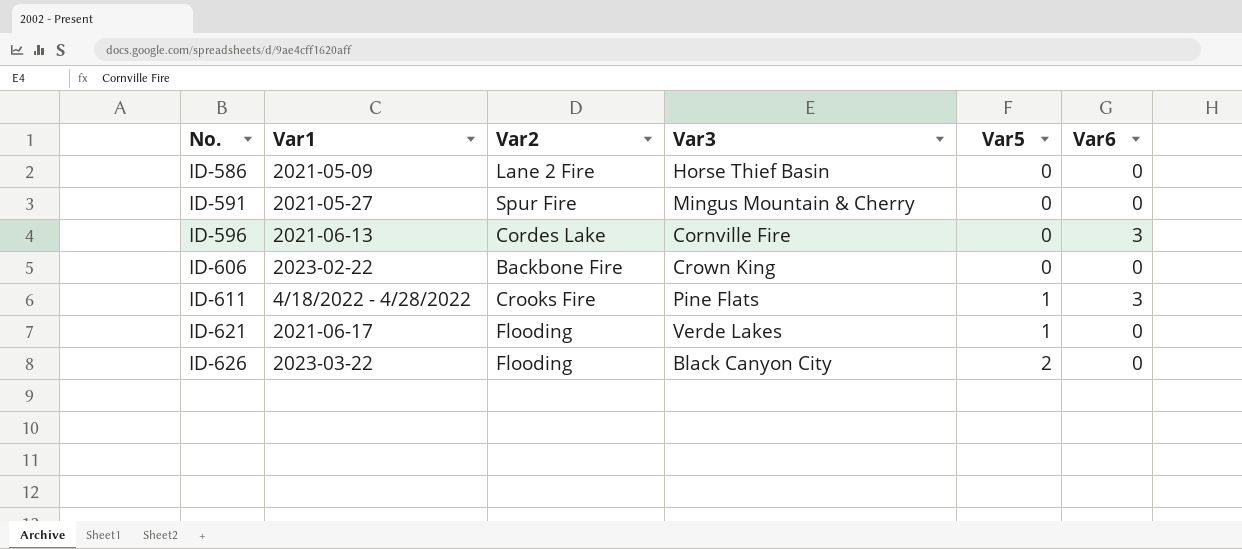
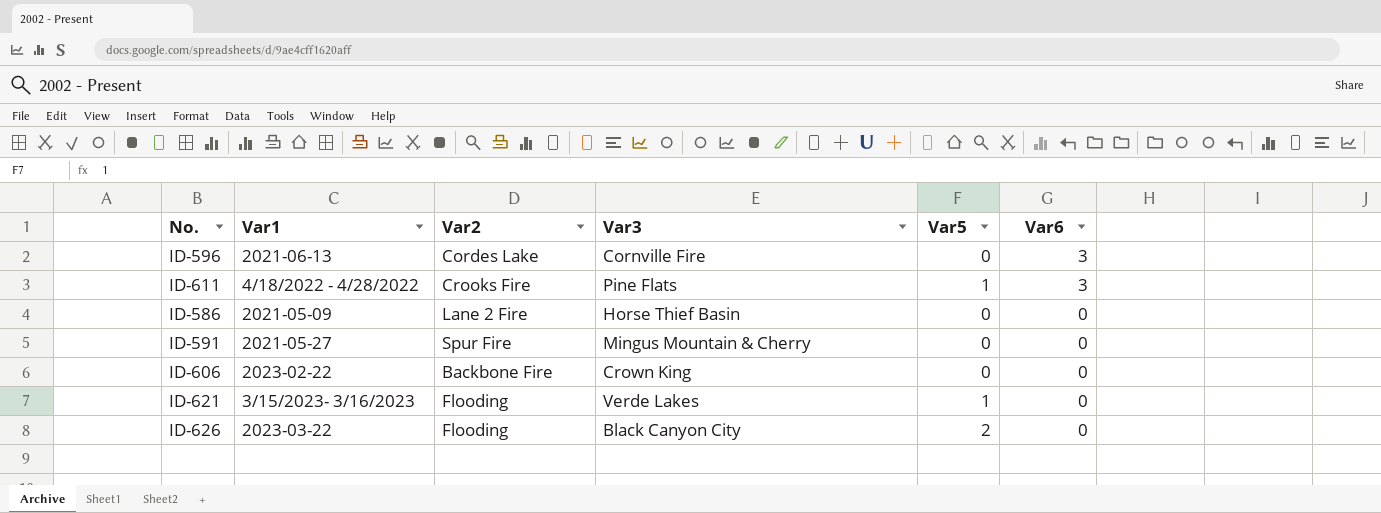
row order: No. ascending -> Var6 descending
ID-621 | Var1: 2021-06-17 -> 3/15/2023- 3/16/2023

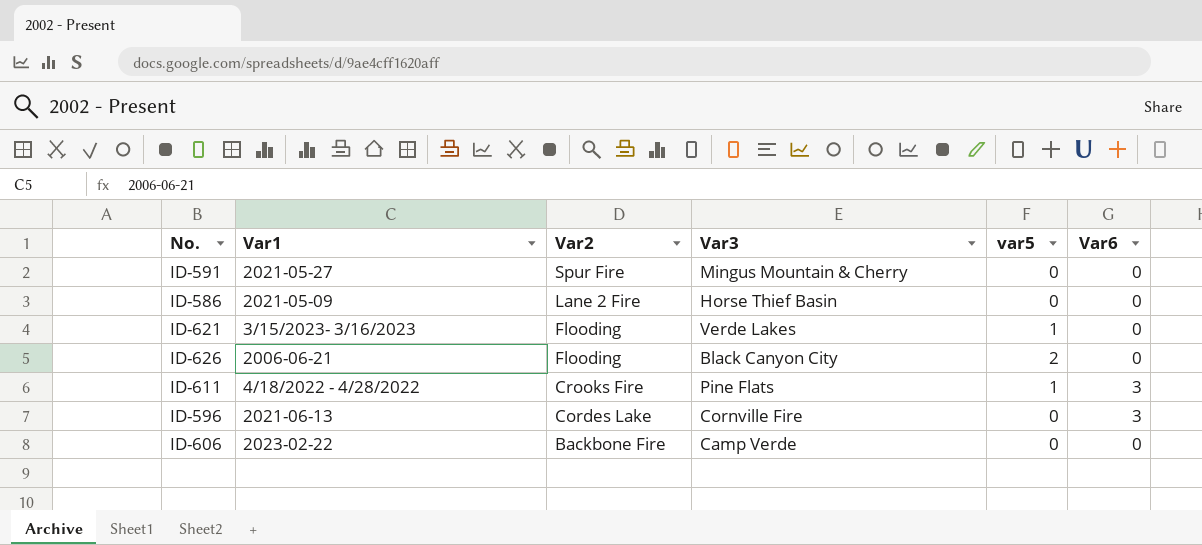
row order: Var6 descending -> Var2 descending
column name: Var5 -> var5
ID-626 | Var1: 2023-03-22 -> 2006-06-21
ID-606 | Var3: Crown King -> Camp Verde

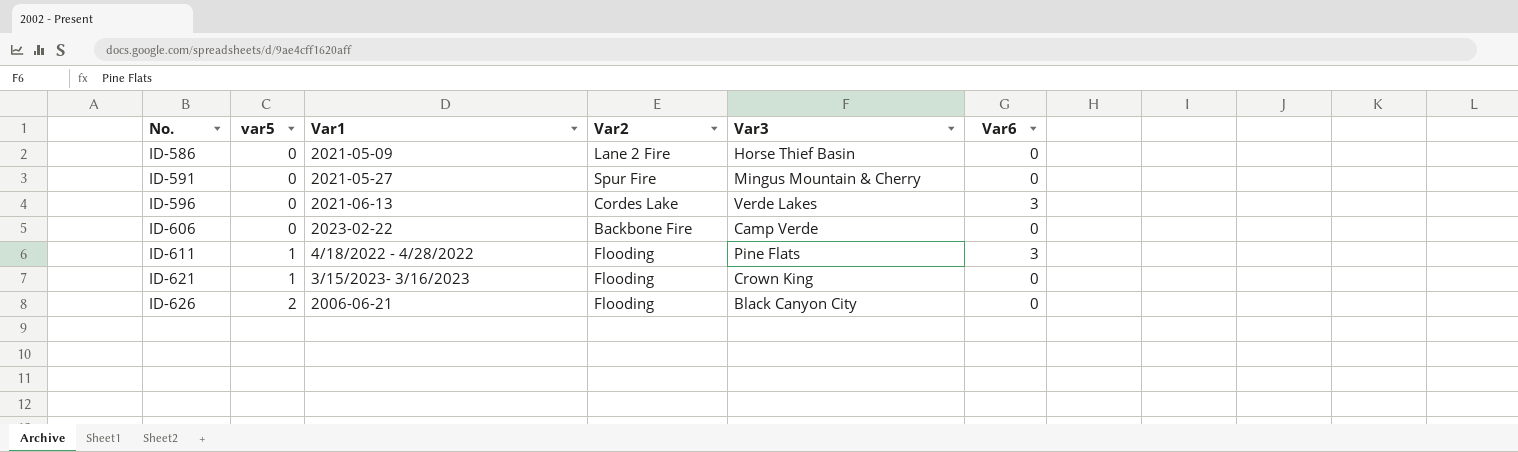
row order: Var2 descending -> No. ascending
column var5 | position: 5 -> 2
ID-596 | Var3: Cornville Fire -> Verde Lakes
ID-611 | Var2: Crooks Fire -> Flooding
ID-621 | Var3: Verde Lakes -> Crown King

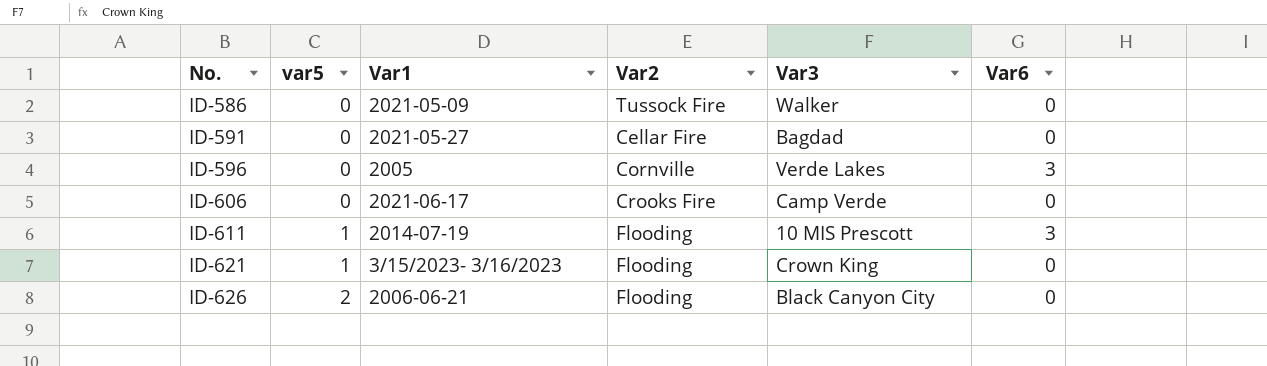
ID-586 | Var2: Lane 2 Fire -> Tussock Fire
ID-586 | Var3: Horse Thief Basin -> Walker
ID-591 | Var2: Spur Fire -> Cellar Fire
ID-591 | Var3: Mingus Mountain & Cherry -> Bagdad
ID-596 | Var1: 2021-06-13 -> 2005
ID-596 | Var2: Cordes Lake -> Cornville
ID-606 | Var1: 2023-02-22 -> 2021-06-17
ID-606 | Var2: Backbone Fire -> Crooks Fire
ID-611 | Var1: 4/18/2022 - 4/28/2022 -> 2014-07-19
ID-611 | Var3: Pine Flats -> 10 MIS Prescott

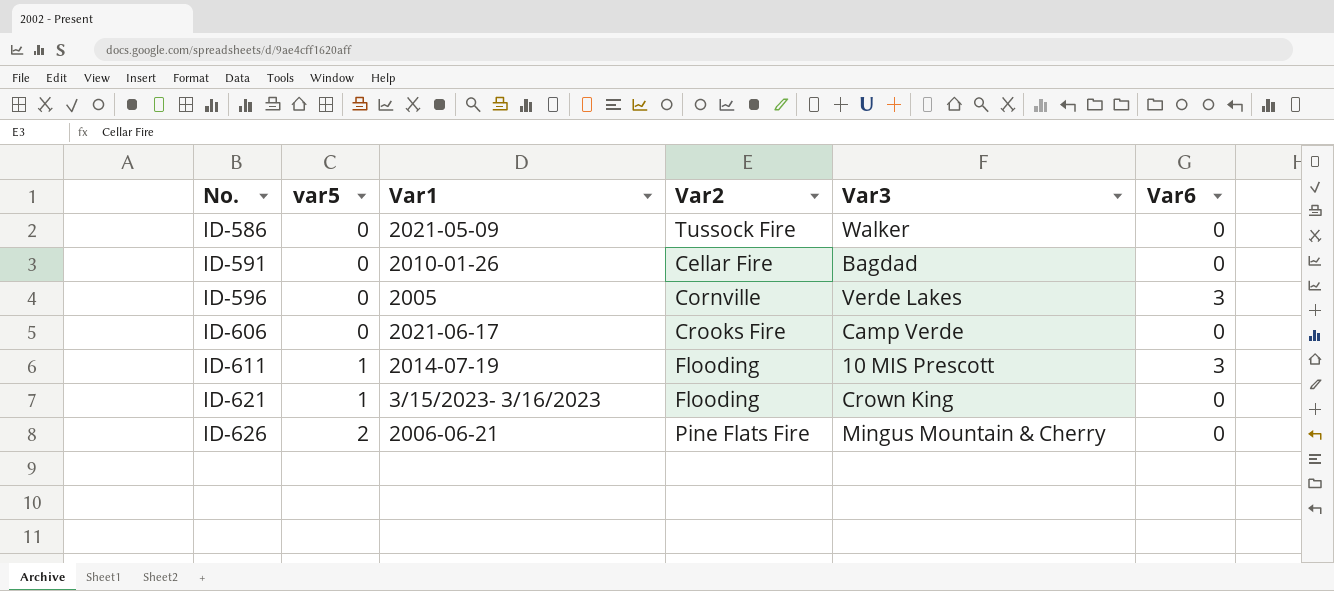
ID-591 | Var1: 2021-05-27 -> 2010-01-26
ID-626 | Var2: Flooding -> Pine Flats Fire
ID-626 | Var3: Black Canyon City -> Mingus Mountain & Cherry

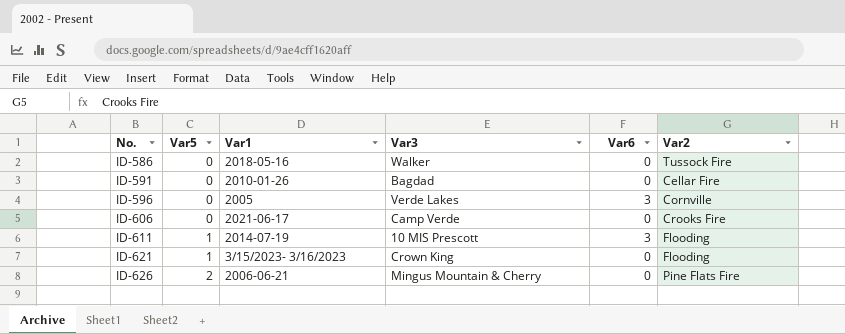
column name: var5 -> Var5
column Var2 | position: 4 -> 6
ID-586 | Var1: 2021-05-09 -> 2018-05-16

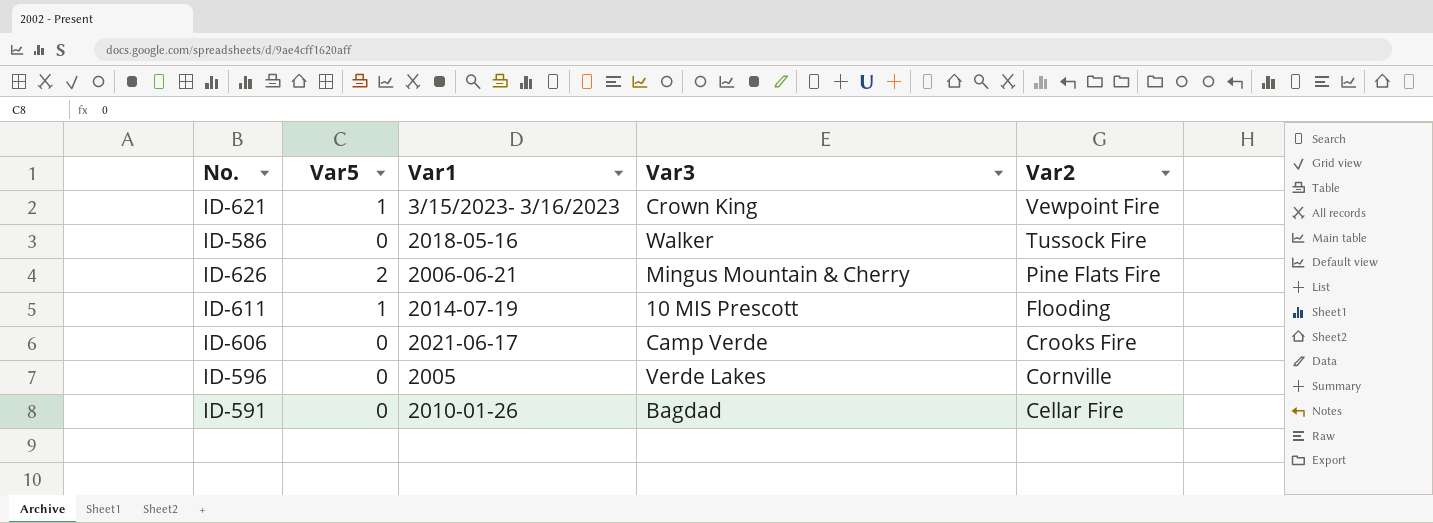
row order: No. ascending -> Var2 descending
column Var6 | position: 5 -> none
ID-621 | Var2: Flooding -> Vewpoint Fire

